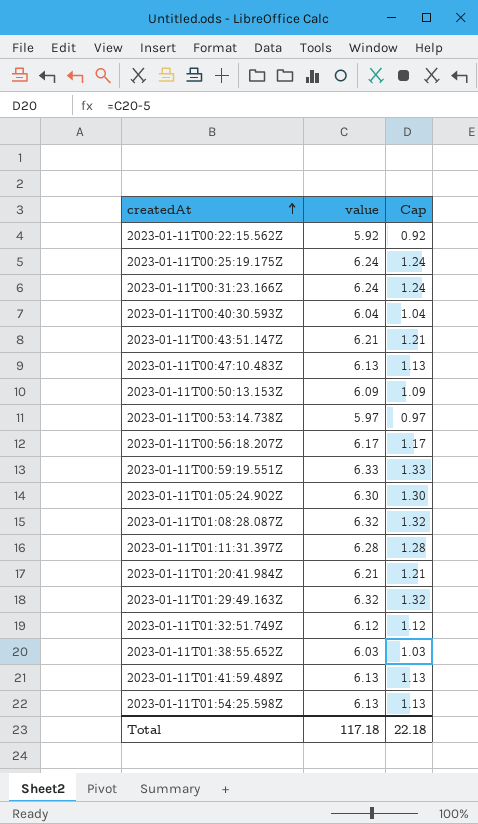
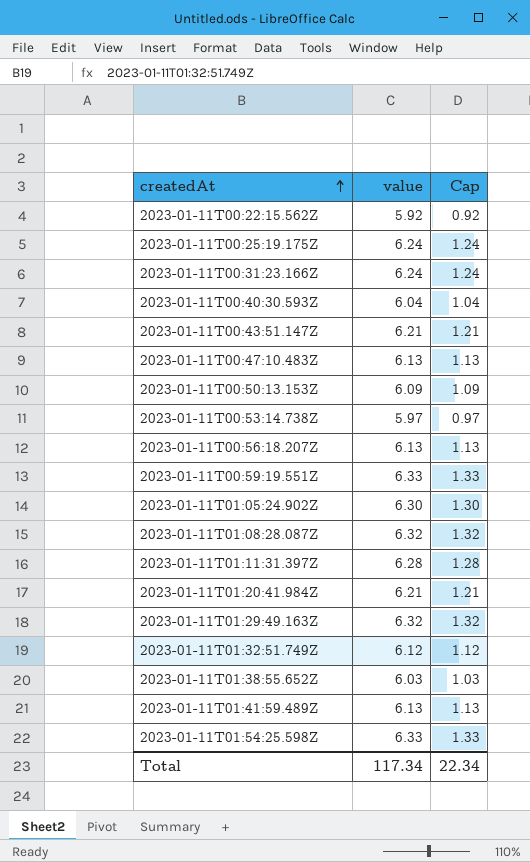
2023-01-11T00:56:18.207Z | value: 6.17 -> 6.13
2023-01-11T00:56:18.207Z | Cap: 1.17 -> 1.13
2023-01-11T01:54:25.598Z | value: 6.13 -> 6.33
2023-01-11T01:54:25.598Z | Cap: 1.13 -> 1.33
Total | value: 117.18 -> 117.34
Total | Cap: 22.18 -> 22.34

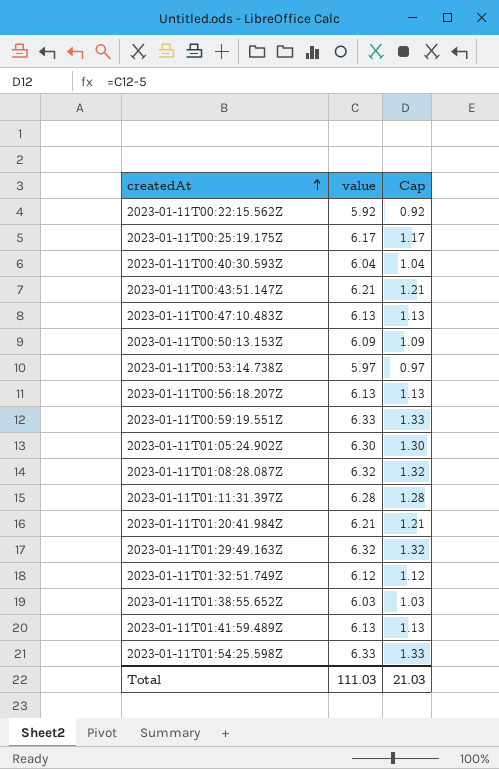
row 2023-01-11T00:31:23.166Z: 6.24 | 1.24 -> none
2023-01-11T00:25:19.175Z | value: 6.24 -> 6.17
2023-01-11T00:25:19.175Z | Cap: 1.24 -> 1.17
Total | value: 117.34 -> 111.03
Total | Cap: 22.34 -> 21.03

